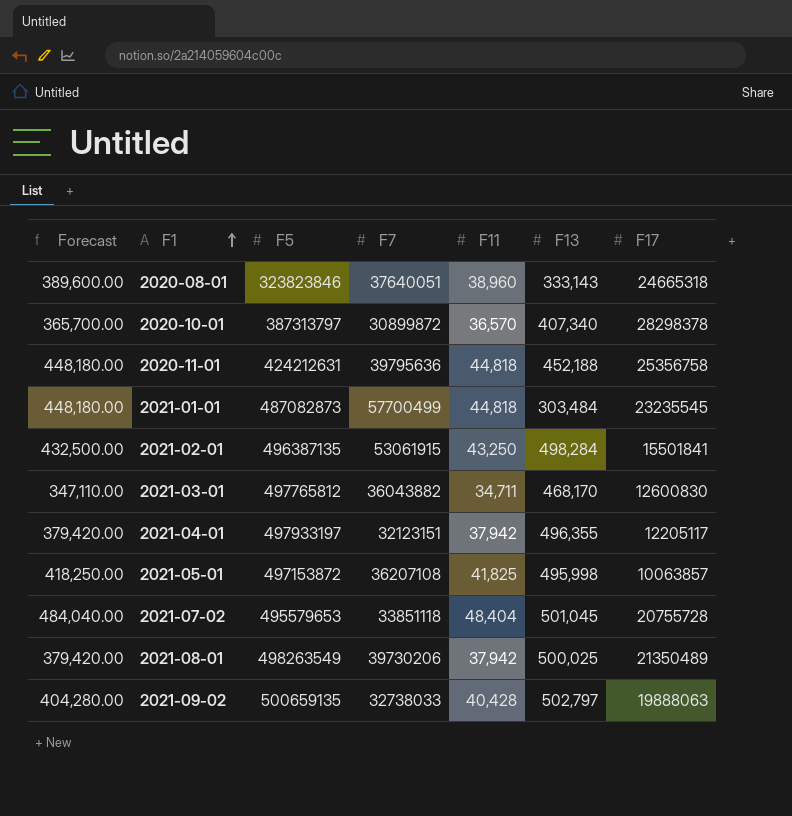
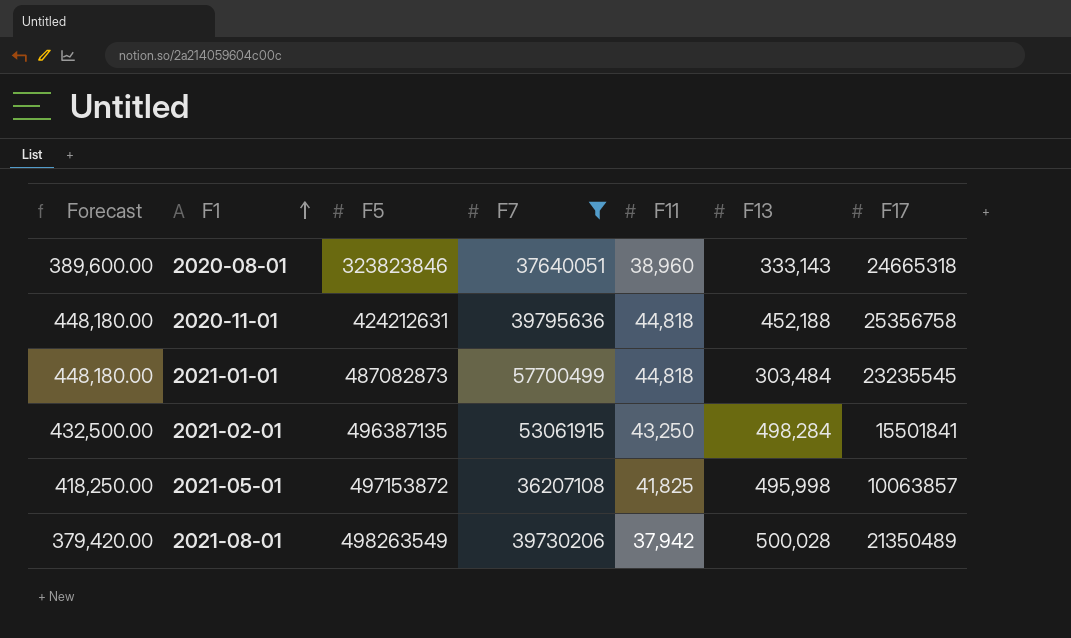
filter: none -> F7 >= 36207108
2021-08-01 | F13: 500,025 -> 500,028

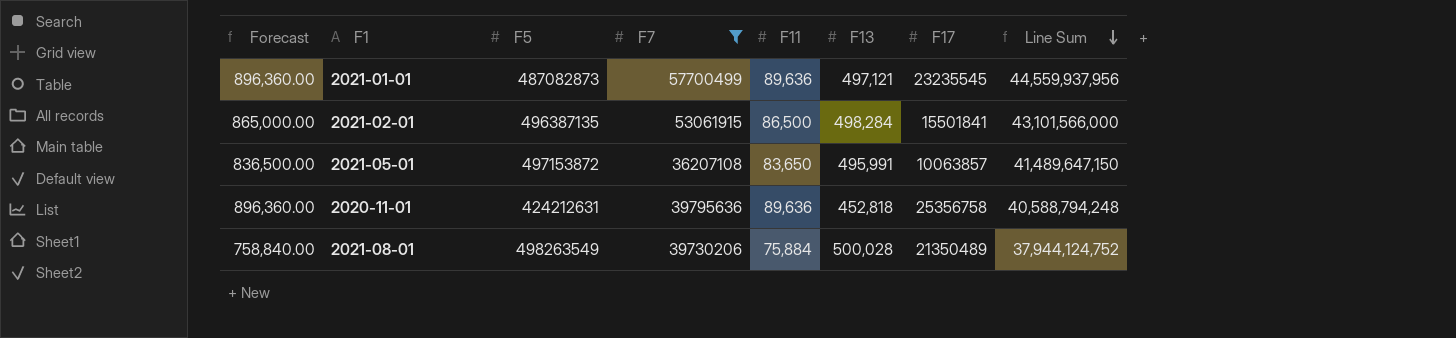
row order: F1 ascending -> Line Sum descending
column Line Sum | formula: none -> [F11] * [F13]
row 2020-08-01: 389,600.00 | 323823846 | 37640051 | 38,960 | 333,143 | 24665318 -> none
2021-01-01 | Forecast: 448,180.00 -> 896,360.00
2021-01-01 | F11: 44,818 -> 89,636
2021-01-01 | F13: 303,484 -> 497,121
2021-02-01 | Forecast: 432,500.00 -> 865,000.00
2021-02-01 | F11: 43,250 -> 86,500
2021-05-01 | Forecast: 418,250.00 -> 836,500.00
2021-05-01 | F11: 41,825 -> 83,650
2021-05-01 | F13: 495,998 -> 495,991
2020-11-01 | Forecast: 448,180.00 -> 896,360.00
2020-11-01 | F11: 44,818 -> 89,636
2020-11-01 | F13: 452,188 -> 452,818
2021-08-01 | Forecast: 379,420.00 -> 758,840.00
2021-08-01 | F11: 37,942 -> 75,884

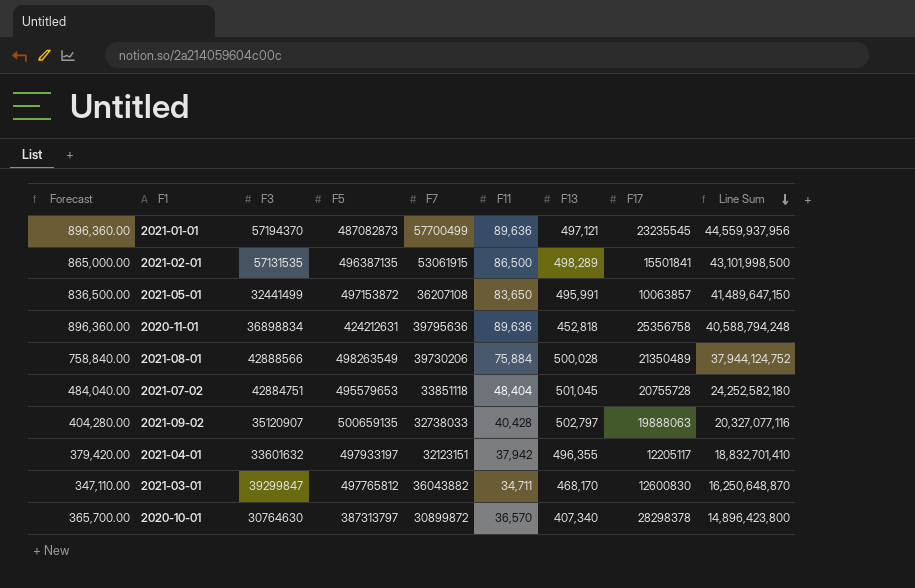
filter: F7 >= 36207108 -> none
column F3 | position: none -> 3
2021-02-01 | F13: 498,284 -> 498,289
2021-02-01 | Line Sum: 43,101,566,000 -> 43,101,998,500

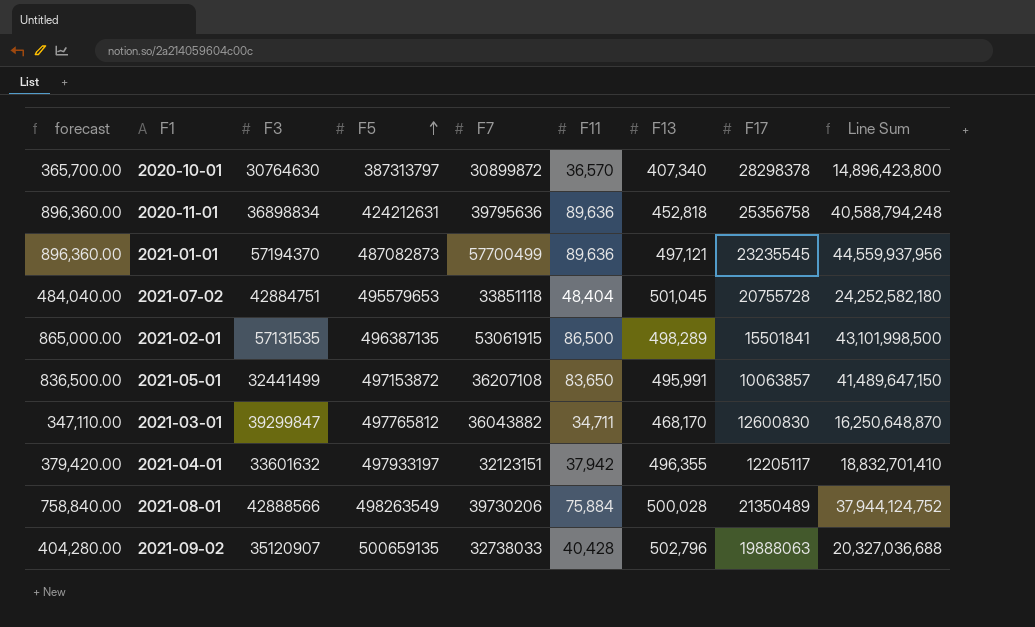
row order: Line Sum descending -> F5 ascending
column name: Forecast -> forecast
2021-09-02 | F13: 502,797 -> 502,796
2021-09-02 | Line Sum: 20,327,077,116 -> 20,327,036,688

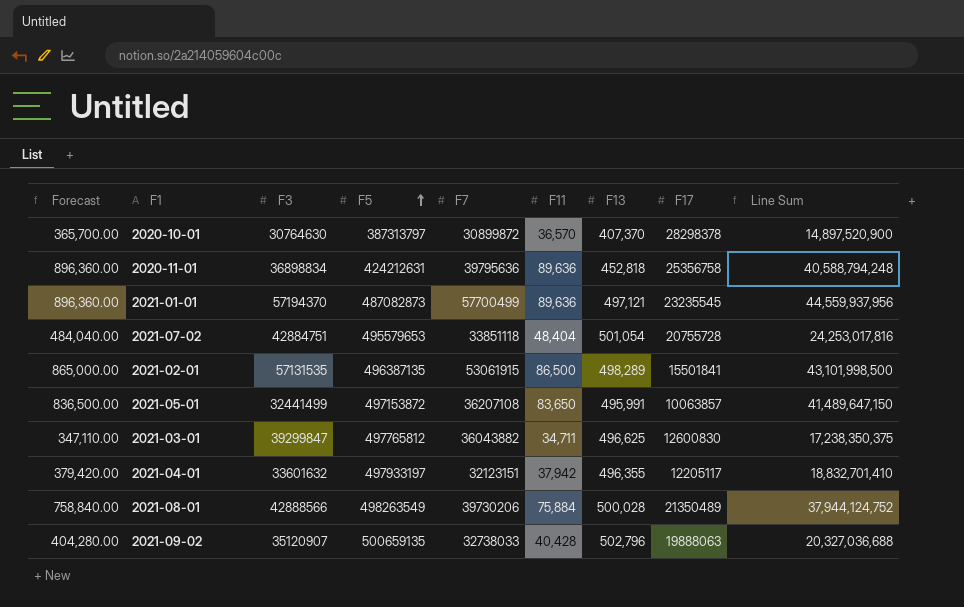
column name: forecast -> Forecast
2020-10-01 | F13: 407,340 -> 407,370
2020-10-01 | Line Sum: 14,896,423,800 -> 14,897,520,900
2021-07-02 | F13: 501,045 -> 501,054
2021-07-02 | Line Sum: 24,252,582,180 -> 24,253,017,816
2021-03-01 | F13: 468,170 -> 496,625
2021-03-01 | Line Sum: 16,250,648,870 -> 17,238,350,375

